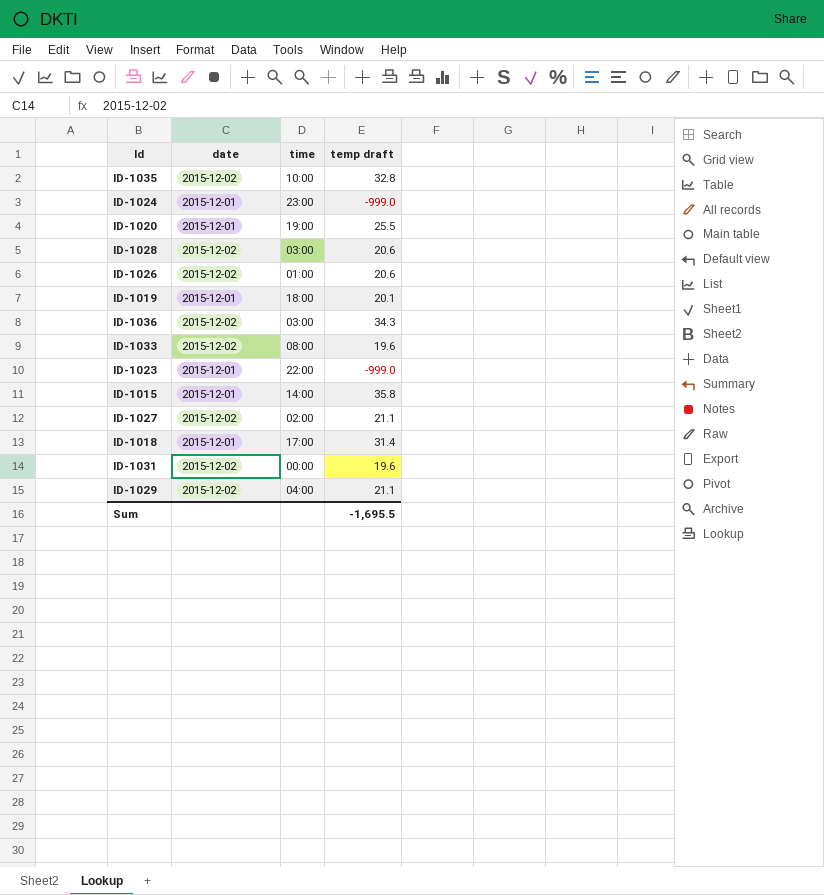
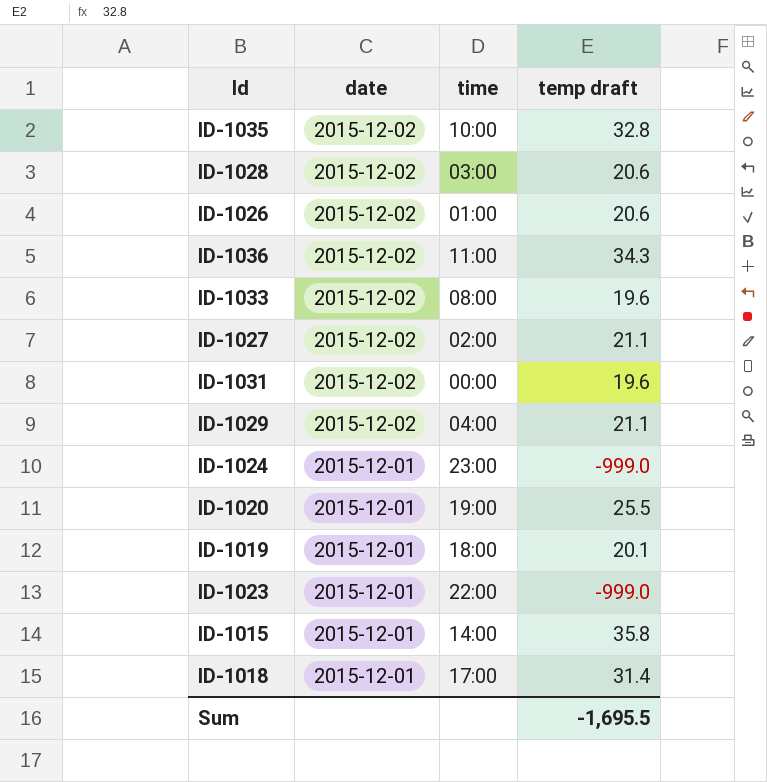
row order: none -> date descending
ID-1036 | time: 03:00 -> 11:00

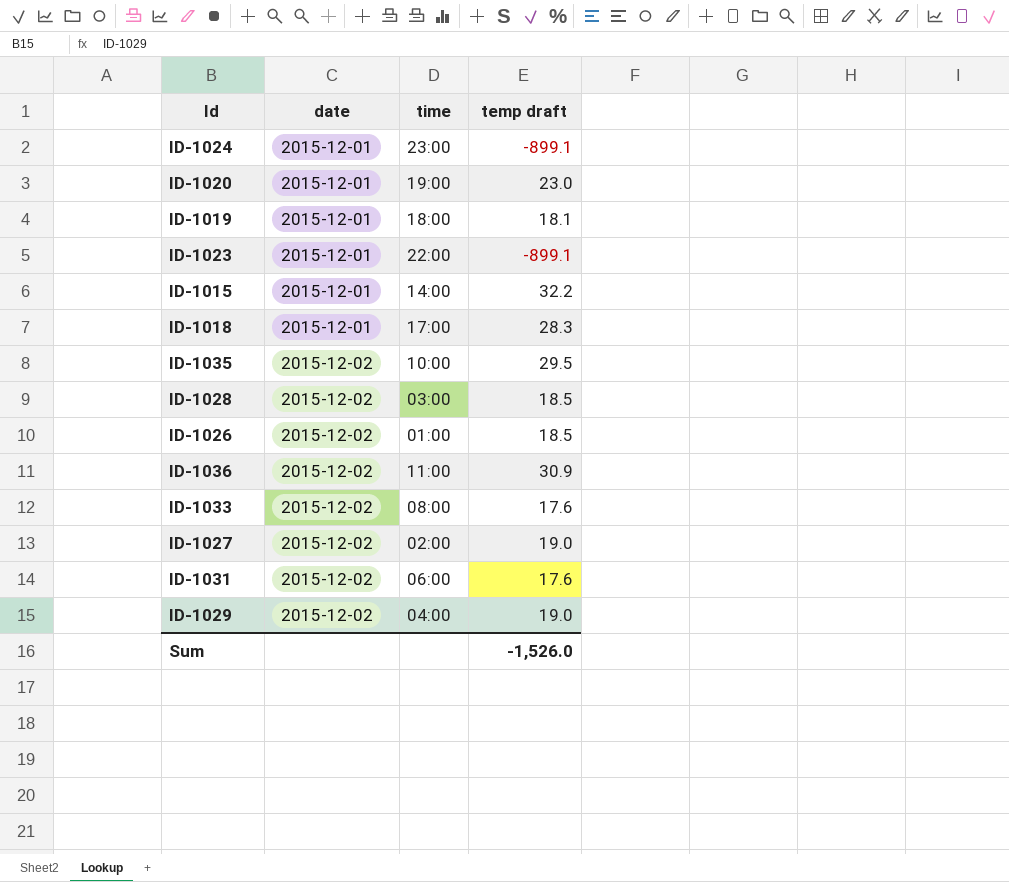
row order: date descending -> date ascending
ID-1024 | temp draft: -999.0 -> -899.1
ID-1020 | temp draft: 25.5 -> 23.0
ID-1019 | temp draft: 20.1 -> 18.1
ID-1023 | temp draft: -999.0 -> -899.1
ID-1015 | temp draft: 35.8 -> 32.2
ID-1018 | temp draft: 31.4 -> 28.3
ID-1035 | temp draft: 32.8 -> 29.5
ID-1028 | temp draft: 20.6 -> 18.5
ID-1026 | temp draft: 20.6 -> 18.5
ID-1036 | temp draft: 34.3 -> 30.9
ID-1033 | temp draft: 19.6 -> 17.6
ID-1027 | temp draft: 21.1 -> 19.0
ID-1031 | time: 00:00 -> 06:00
ID-1031 | temp draft: 19.6 -> 17.6
ID-1029 | temp draft: 21.1 -> 19.0
Sum | temp draft: -1,695.5 -> -1,526.0

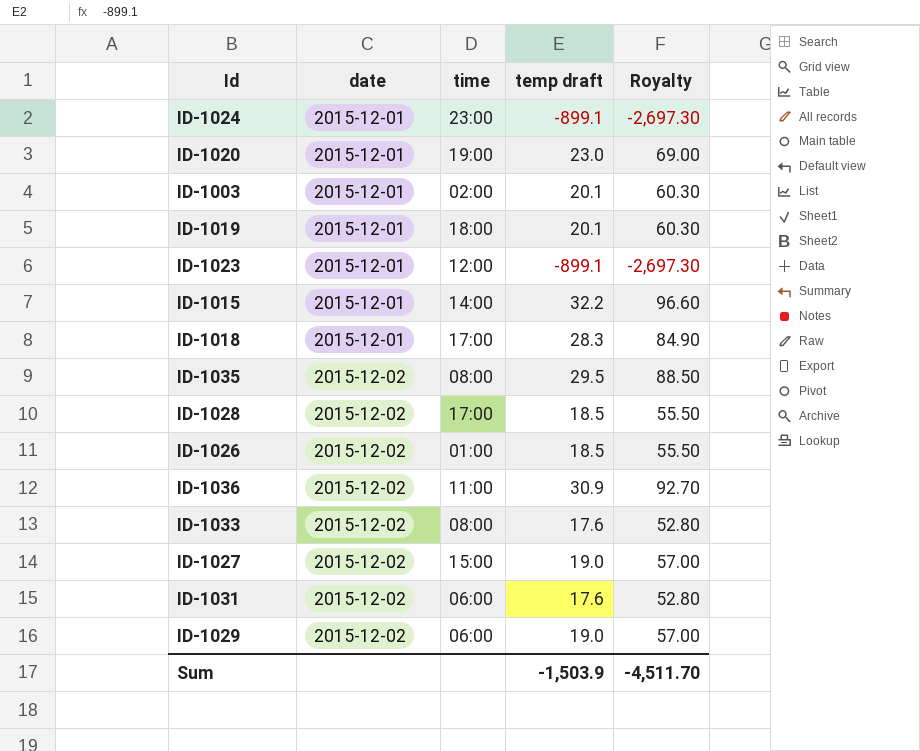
column Royalty | formula: none -> [temp draft] * 3
row ID-1003: none -> 2015-12-01 | 02:00 | 20.1 | 60.30
ID-1019 | temp draft: 18.1 -> 20.1
ID-1023 | time: 22:00 -> 12:00
ID-1035 | time: 10:00 -> 08:00
ID-1028 | time: 03:00 -> 17:00
ID-1027 | time: 02:00 -> 15:00
ID-1029 | time: 04:00 -> 06:00
Sum | temp draft: -1,526.0 -> -1,503.9

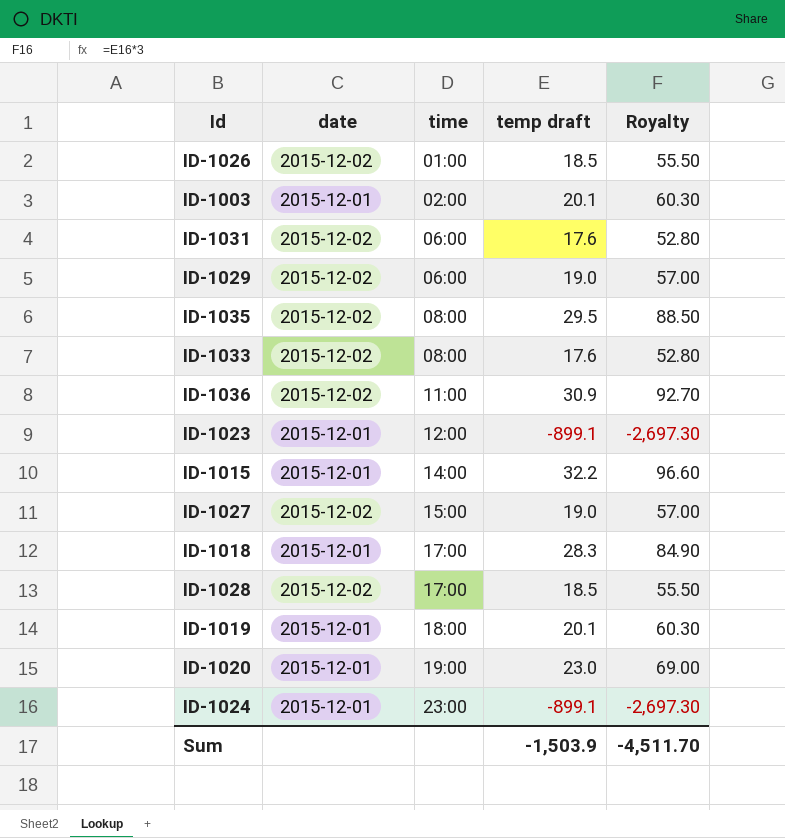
row order: date ascending -> time ascending

